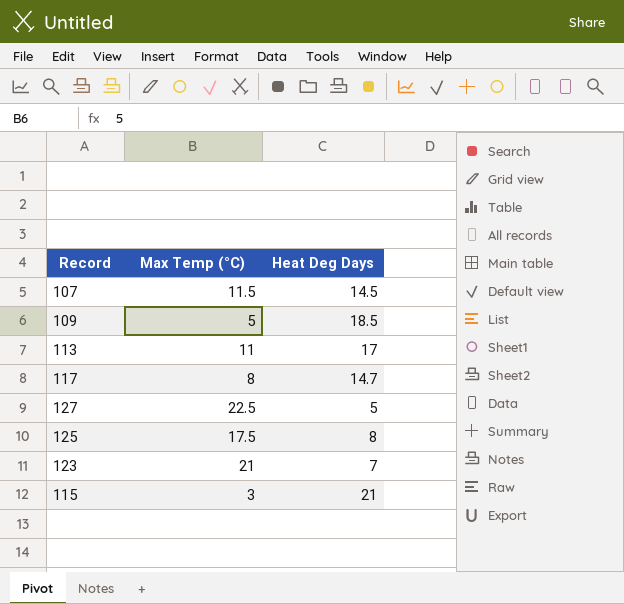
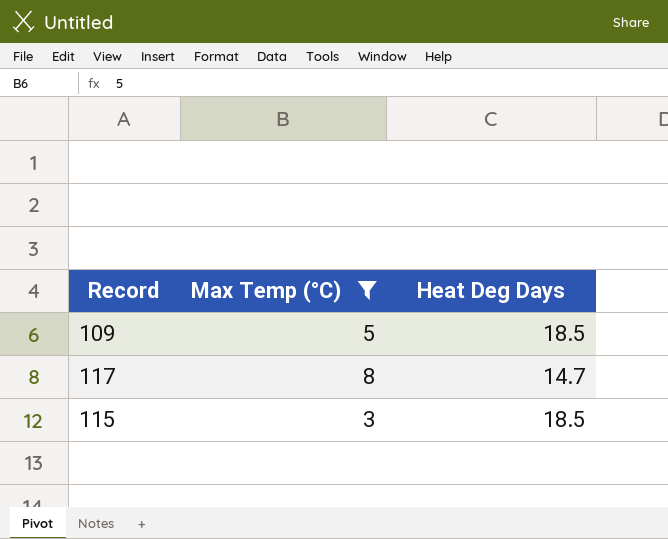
filter: none -> Max Temp (°C) <= 8
115 | Heat Deg Days: 21 -> 18.5

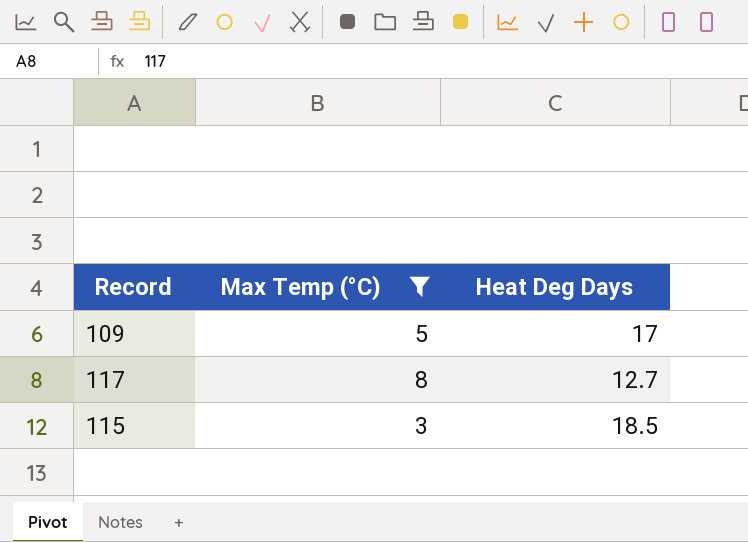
109 | Heat Deg Days: 18.5 -> 17
117 | Heat Deg Days: 14.7 -> 12.7

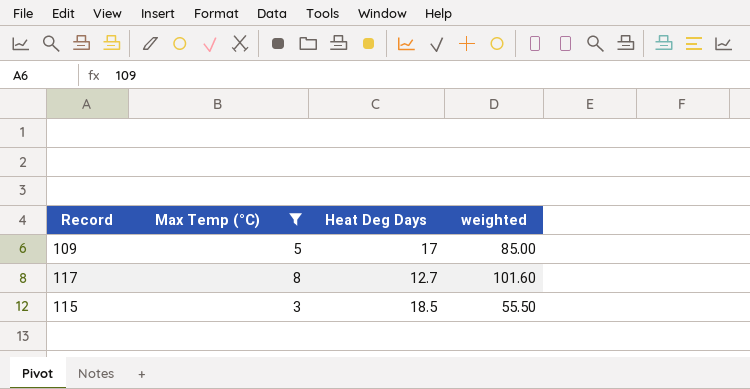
column weighted | formula: none -> [Max Temp (°C)] * [Heat Deg Days]

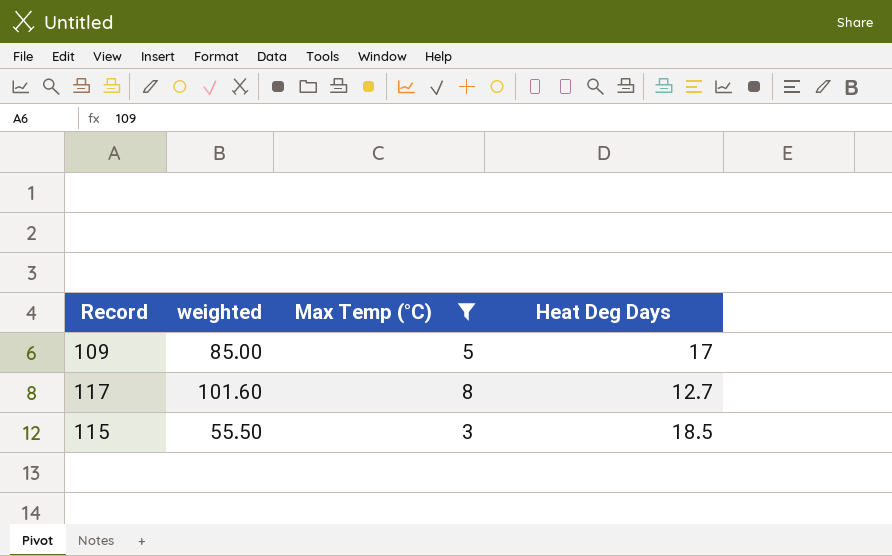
column weighted | position: 4 -> 2

